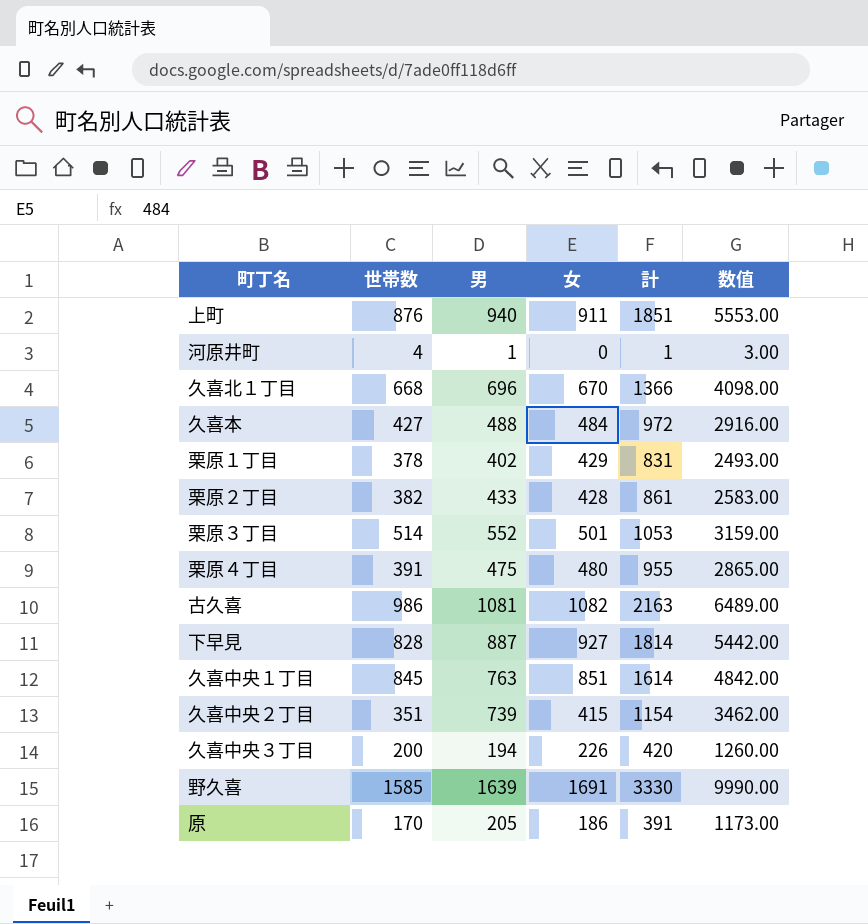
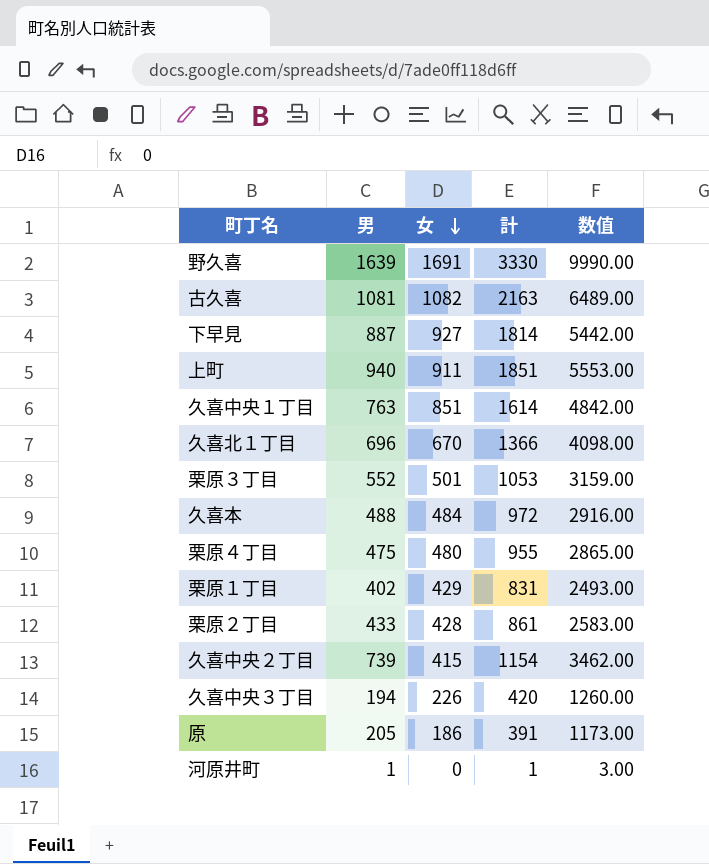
row order: none -> 女 descending
column 世帯数 | position: 2 -> none

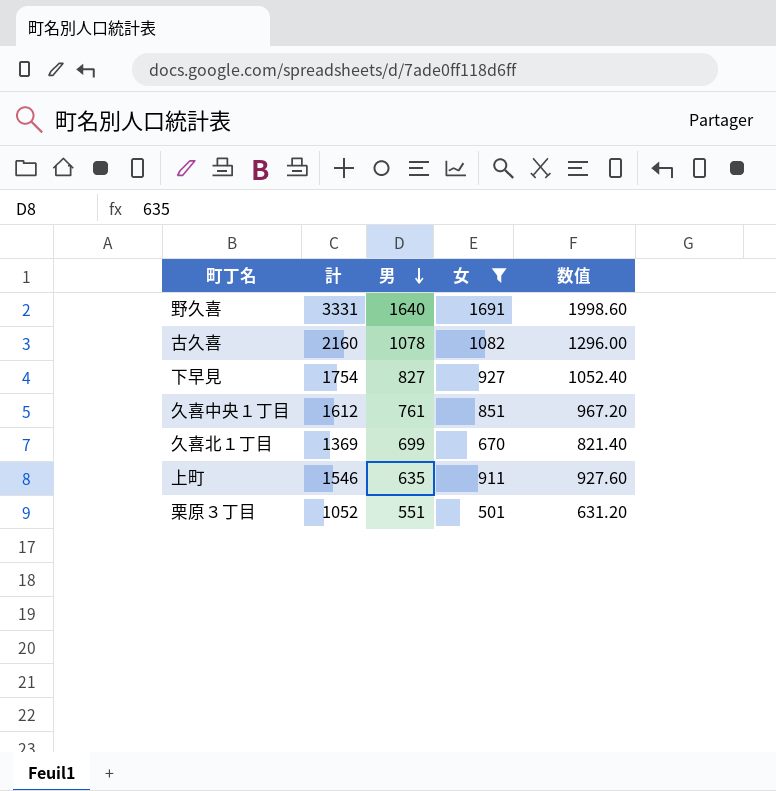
filter: none -> 女 >= 501
row order: 女 descending -> 男 descending
column 計 | position: 4 -> 2
column 数值 | formula: [計] * 3 -> [計] * 0.6
野久喜 | 計: 3330 -> 3331
野久喜 | 男: 1639 -> 1640
古久喜 | 計: 2163 -> 2160
古久喜 | 男: 1081 -> 1078
下早見 | 計: 1814 -> 1754
下早見 | 男: 887 -> 827
久喜中央１丁目 | 計: 1614 -> 1612
久喜中央１丁目 | 男: 763 -> 761
久喜北１丁目 | 計: 1366 -> 1369
久喜北１丁目 | 男: 696 -> 699
上町 | 計: 1851 -> 1546
上町 | 男: 940 -> 635
栗原３丁目 | 計: 1053 -> 1052
栗原３丁目 | 男: 552 -> 551

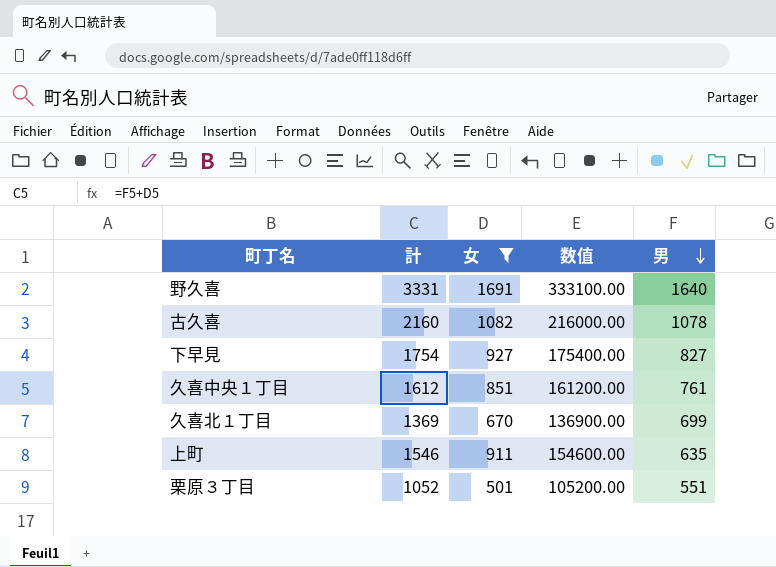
column 数值 | formula: [計] * 0.6 -> [計] * 100
column 男 | position: 3 -> 5

